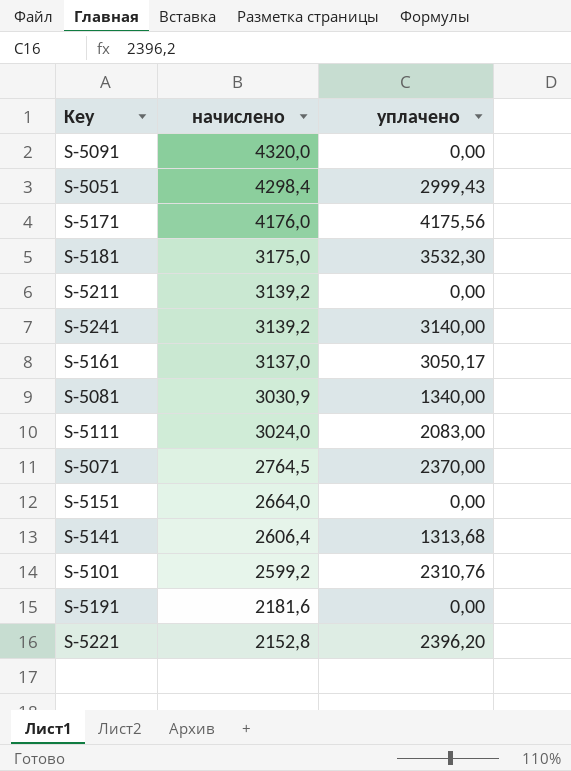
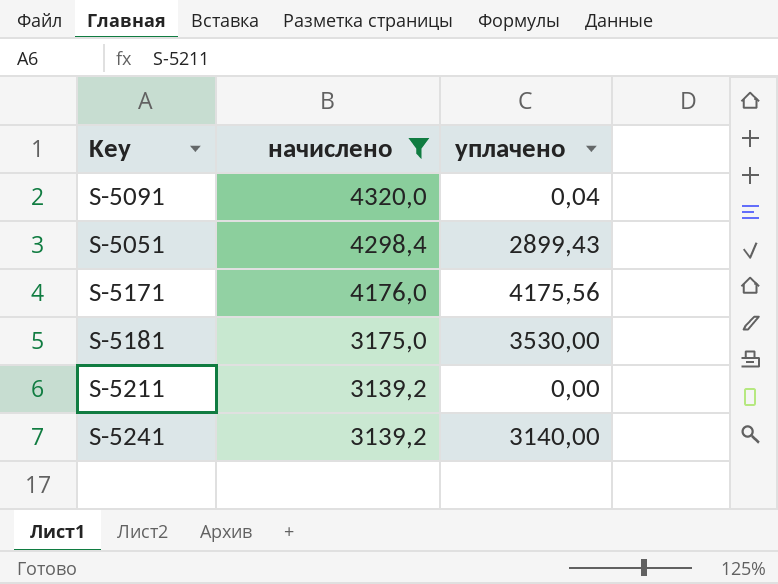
filter: none -> начислено >= 3139,2
S-5091 | уплачено: 0,00 -> 0,04
S-5051 | уплачено: 2999,43 -> 2899,43
S-5181 | уплачено: 3532,30 -> 3530,00

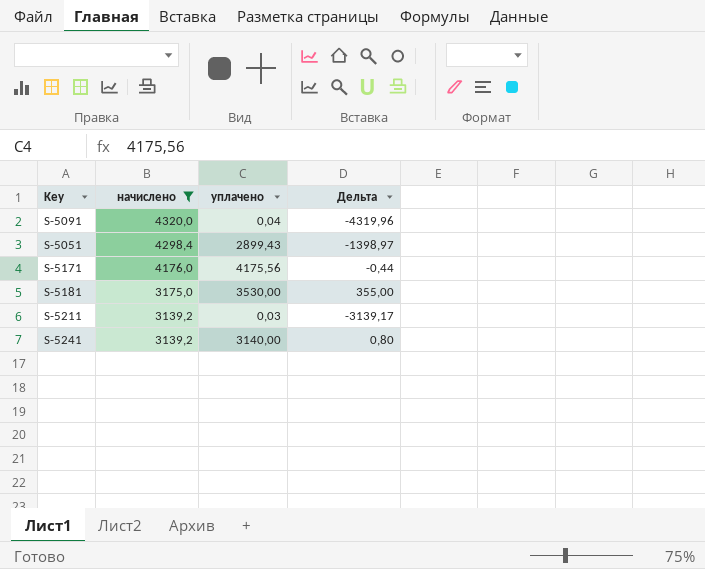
column Дельта | formula: none -> [уплачено] - [начислено]
S-5211 | уплачено: 0,00 -> 0,03

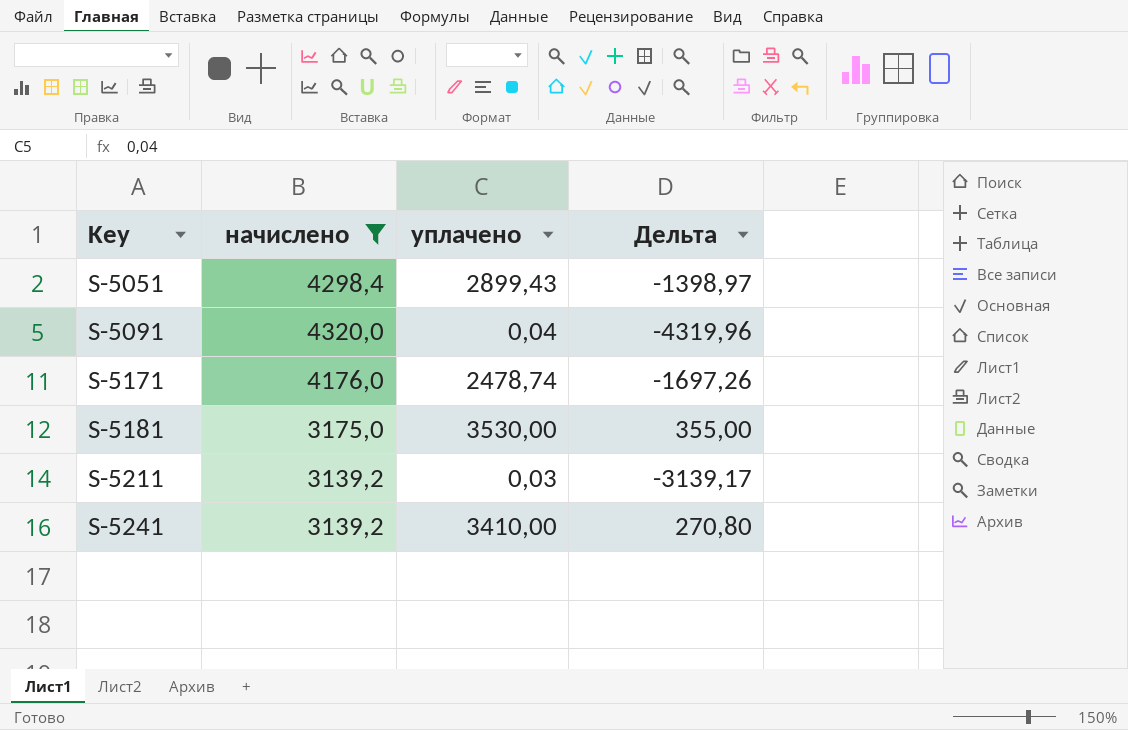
row order: начислено descending -> Key ascending
S-5171 | уплачено: 4175,56 -> 2478,74
S-5171 | Дельта: -0,44 -> -1697,26
S-5241 | уплачено: 3140,00 -> 3410,00
S-5241 | Дельта: 0,80 -> 270,80

